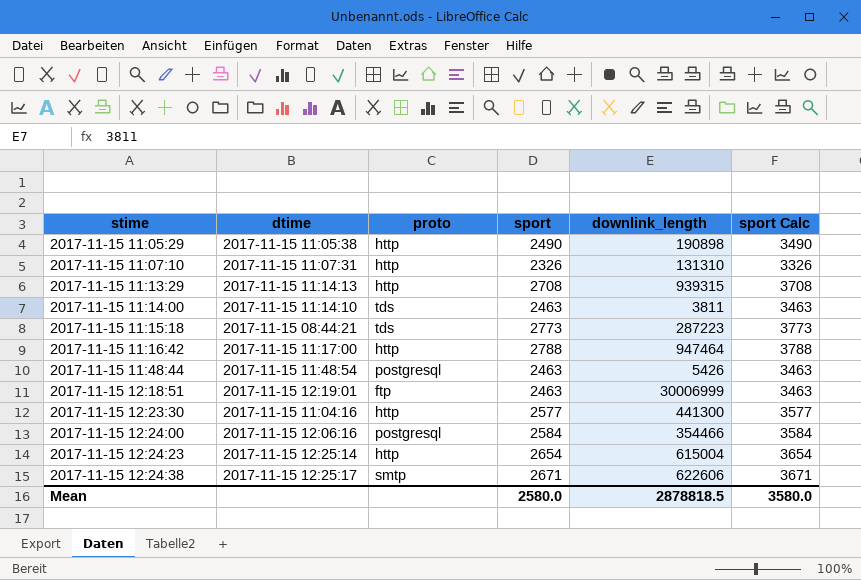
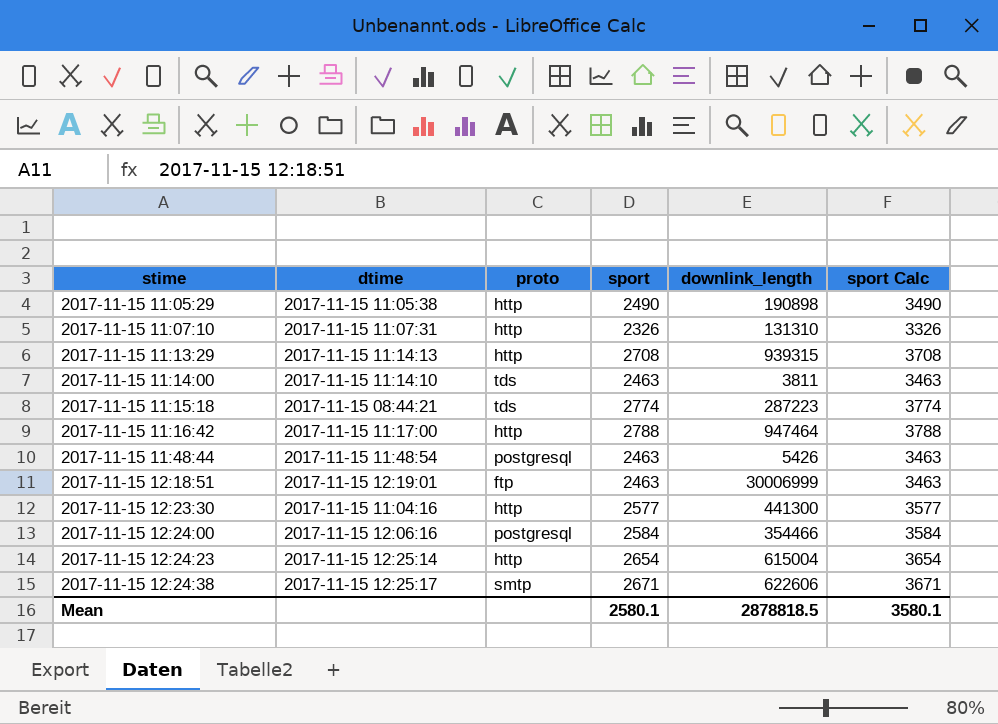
2017-11-15 11:15:18 | sport: 2773 -> 2774
2017-11-15 11:15:18 | sport Calc: 3773 -> 3774
Mean | sport: 2580.0 -> 2580.1
Mean | sport Calc: 3580.0 -> 3580.1

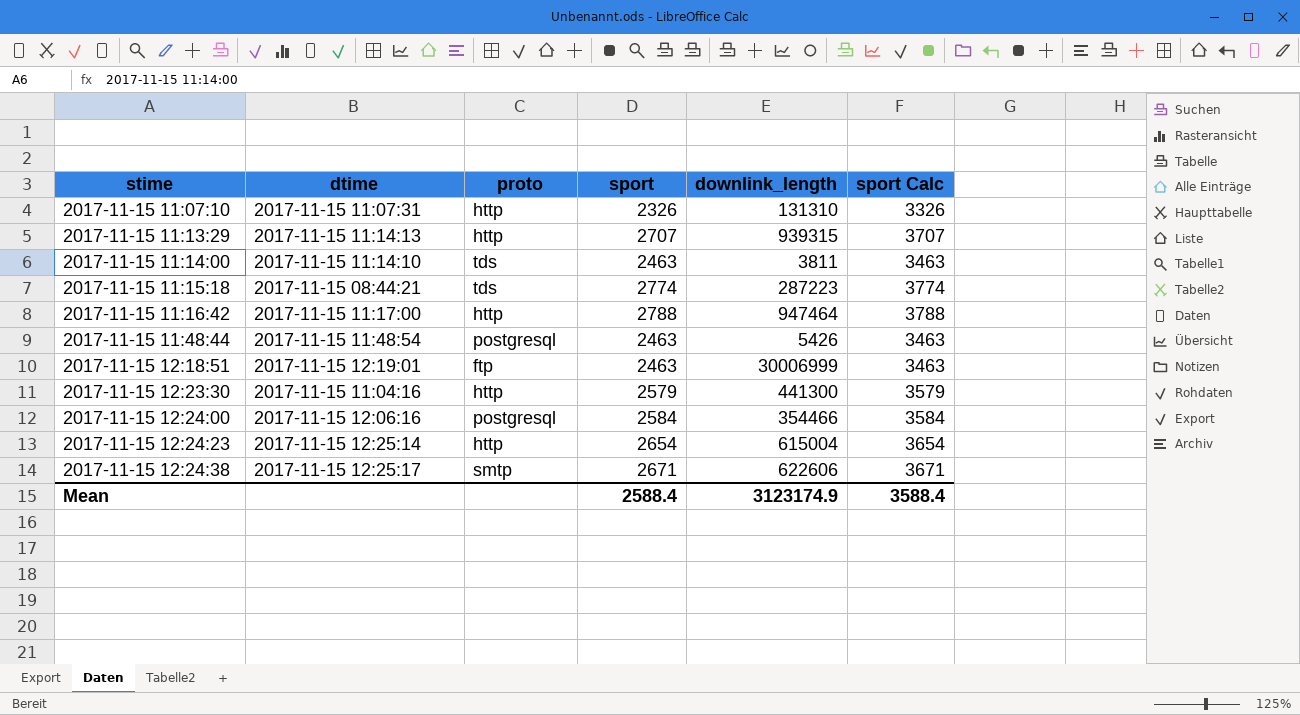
row 2017-11-15 11:05:29: 2017-11-15 11:05:38 | http | 2490 | 190898 | 3490 -> none
2017-11-15 11:13:29 | sport: 2708 -> 2707
2017-11-15 11:13:29 | sport Calc: 3708 -> 3707
2017-11-15 12:23:30 | sport: 2577 -> 2579
2017-11-15 12:23:30 | sport Calc: 3577 -> 3579
Mean | sport: 2580.1 -> 2588.4
Mean | downlink_length: 2878818.5 -> 3123174.9
Mean | sport Calc: 3580.1 -> 3588.4

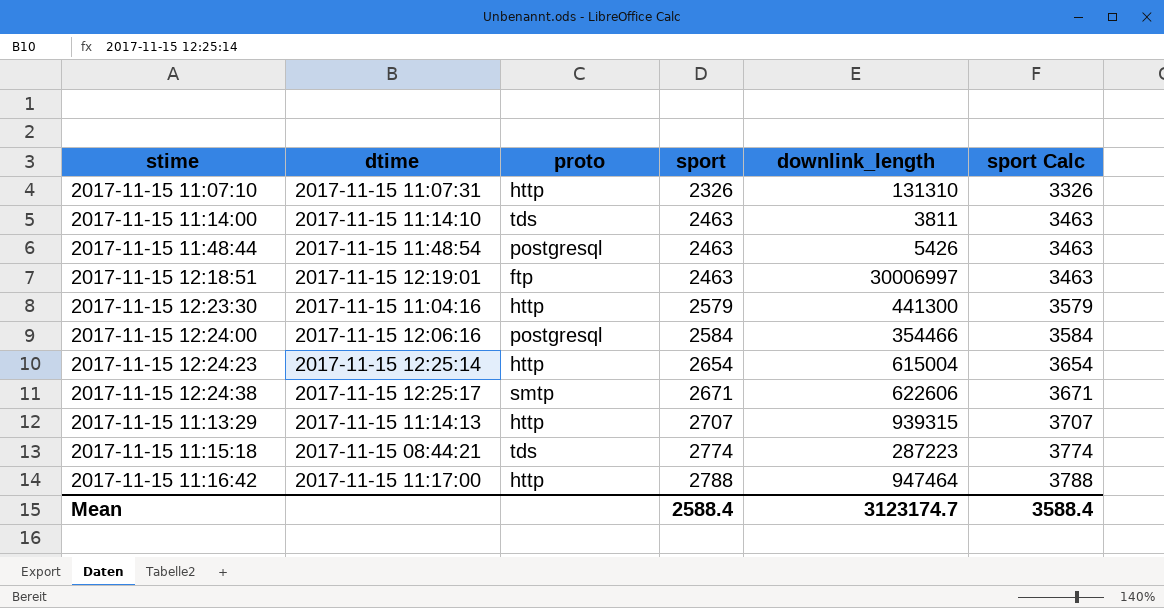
row order: stime ascending -> sport ascending
2017-11-15 12:18:51 | downlink_length: 30006999 -> 30006997
Mean | downlink_length: 3123174.9 -> 3123174.7

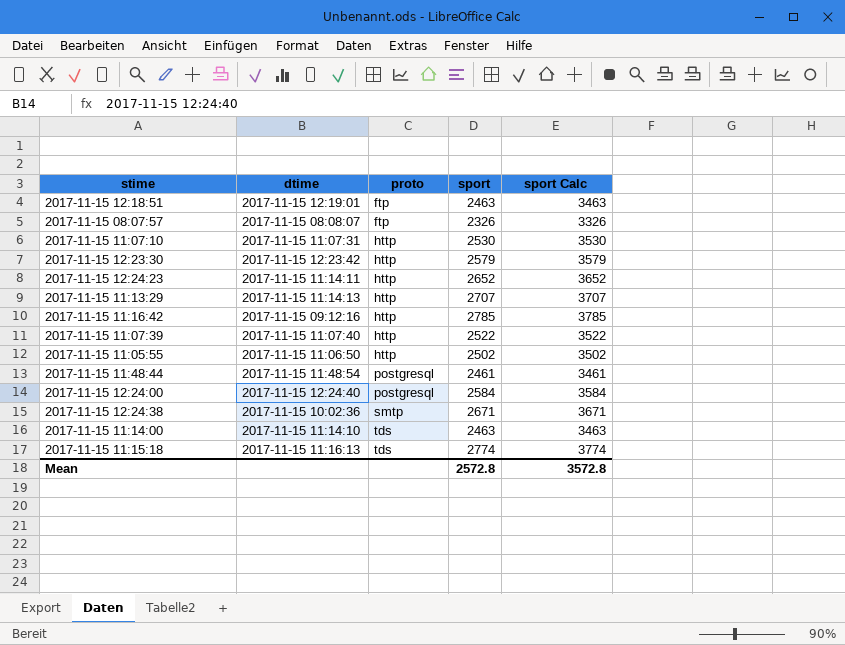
row order: sport ascending -> proto ascending
column downlink_length | position: 5 -> none
row 2017-11-15 08:07:57: none -> 2017-11-15 08:08:07 | ftp | 2326 | 3326
2017-11-15 11:07:10 | sport: 2326 -> 2530
2017-11-15 11:07:10 | sport Calc: 3326 -> 3530
2017-11-15 12:23:30 | dtime: 2017-11-15 11:04:16 -> 2017-11-15 12:23:42
2017-11-15 12:24:23 | dtime: 2017-11-15 12:25:14 -> 2017-11-15 11:14:11
2017-11-15 12:24:23 | sport: 2654 -> 2652
2017-11-15 12:24:23 | sport Calc: 3654 -> 3652
2017-11-15 11:16:42 | dtime: 2017-11-15 11:17:00 -> 2017-11-15 09:12:16
2017-11-15 11:16:42 | sport: 2788 -> 2785
2017-11-15 11:16:42 | sport Calc: 3788 -> 3785
row 2017-11-15 11:07:39: none -> 2017-11-15 11:07:40 | http | 2522 | 3522
row 2017-11-15 11:05:55: none -> 2017-11-15 11:06:50 | http | 2502 | 3502
2017-11-15 11:48:44 | sport: 2463 -> 2461
2017-11-15 11:48:44 | sport Calc: 3463 -> 3461
2017-11-15 12:24:00 | dtime: 2017-11-15 12:06:16 -> 2017-11-15 12:24:40
2017-11-15 12:24:38 | dtime: 2017-11-15 12:25:17 -> 2017-11-15 10:02:36
2017-11-15 11:15:18 | dtime: 2017-11-15 08:44:21 -> 2017-11-15 11:16:13
Mean | sport: 2588.4 -> 2572.8
Mean | sport Calc: 3588.4 -> 3572.8

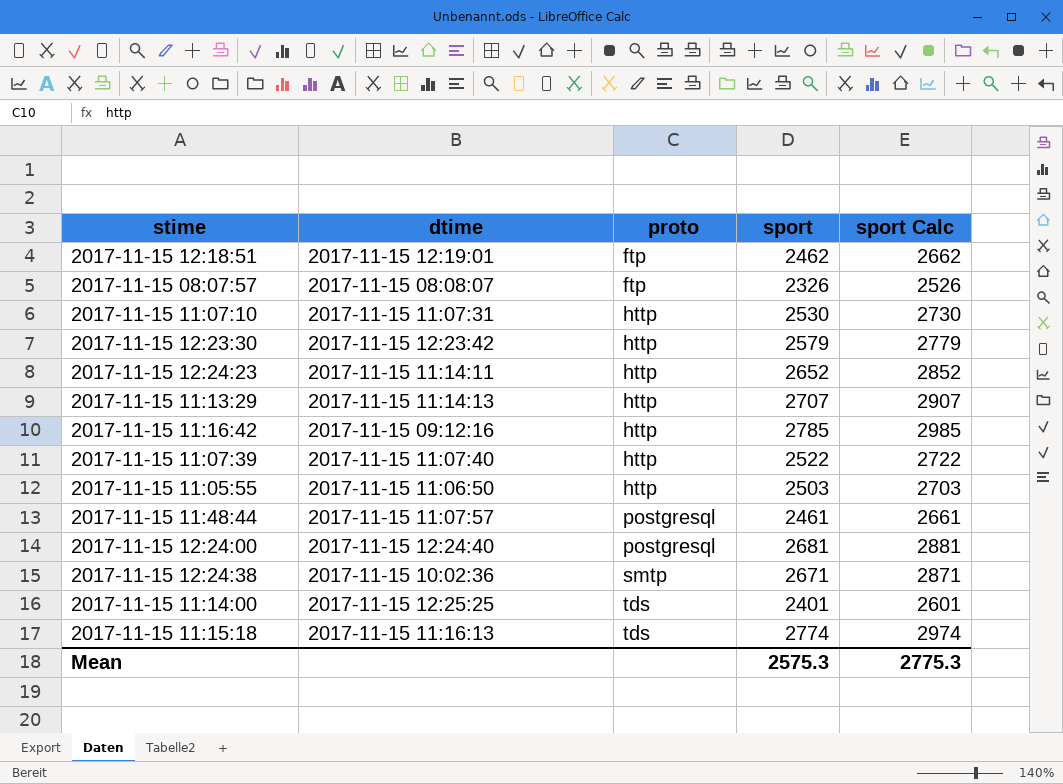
column sport Calc | formula: [sport] + 1000 -> [sport] + 200
2017-11-15 12:18:51 | sport: 2463 -> 2462
2017-11-15 11:05:55 | sport: 2502 -> 2503
2017-11-15 11:48:44 | dtime: 2017-11-15 11:48:54 -> 2017-11-15 11:07:57
2017-11-15 12:24:00 | sport: 2584 -> 2681
2017-11-15 11:14:00 | dtime: 2017-11-15 11:14:10 -> 2017-11-15 12:25:25
2017-11-15 11:14:00 | sport: 2463 -> 2401
Mean | sport: 2572.8 -> 2575.3
Mean | sport Calc: 3572.8 -> 2775.3

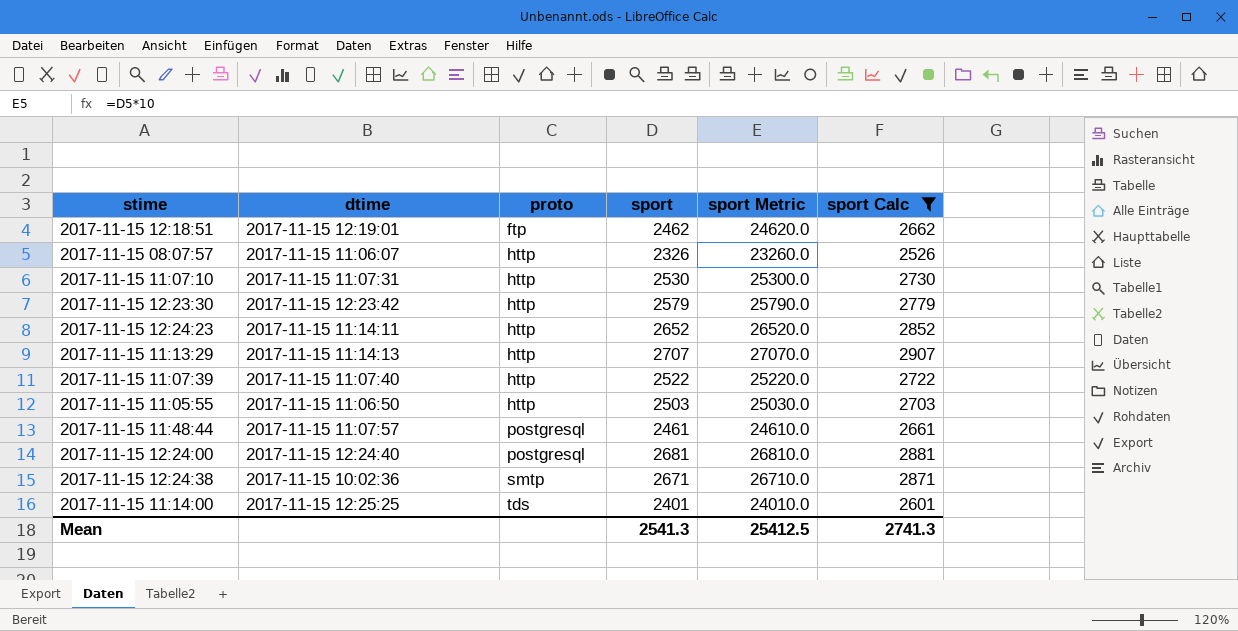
filter: none -> sport Calc <= 2907
column sport Metric | formula: none -> [sport] * 10
2017-11-15 08:07:57 | dtime: 2017-11-15 08:08:07 -> 2017-11-15 11:06:07
2017-11-15 08:07:57 | proto: ftp -> http
Mean | sport: 2575.3 -> 2541.3
Mean | sport Calc: 2775.3 -> 2741.3

